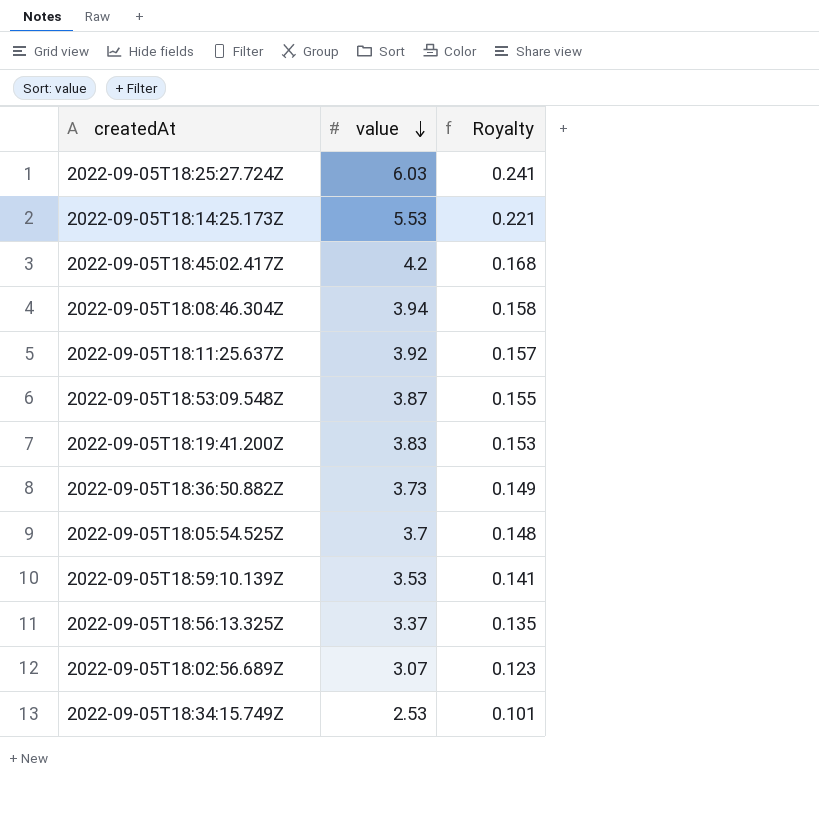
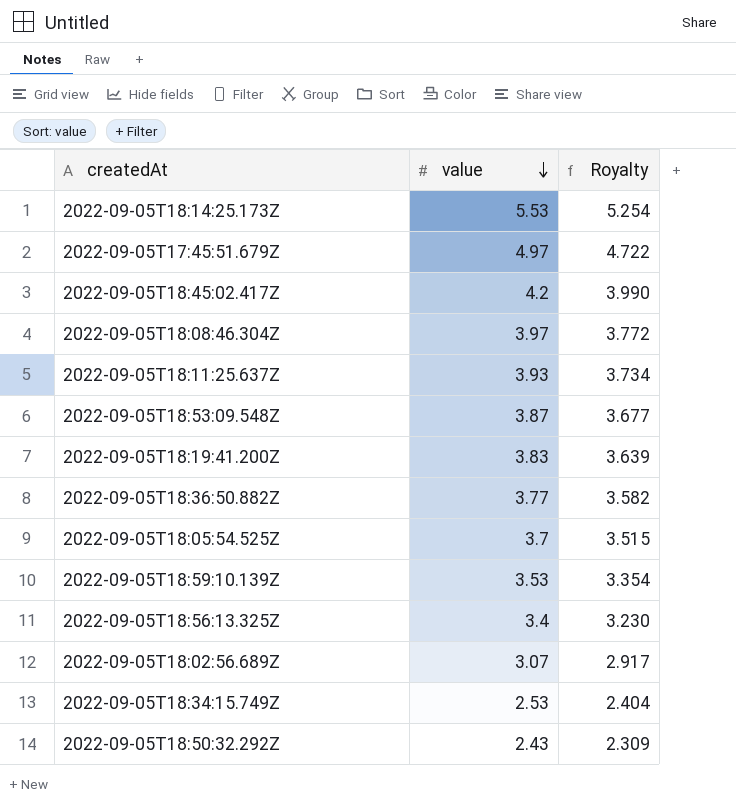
column Royalty | formula: [value] * 0.04 -> [value] * 0.95
row 2022-09-05T18:25:27.724Z: 6.03 | 0.241 -> none
row 2022-09-05T17:45:51.679Z: none -> 4.97 | 4.722
2022-09-05T18:08:46.304Z | value: 3.94 -> 3.97
2022-09-05T18:11:25.637Z | value: 3.92 -> 3.93
2022-09-05T18:36:50.882Z | value: 3.73 -> 3.77
2022-09-05T18:56:13.325Z | value: 3.37 -> 3.4
row 2022-09-05T18:50:32.292Z: none -> 2.43 | 2.309

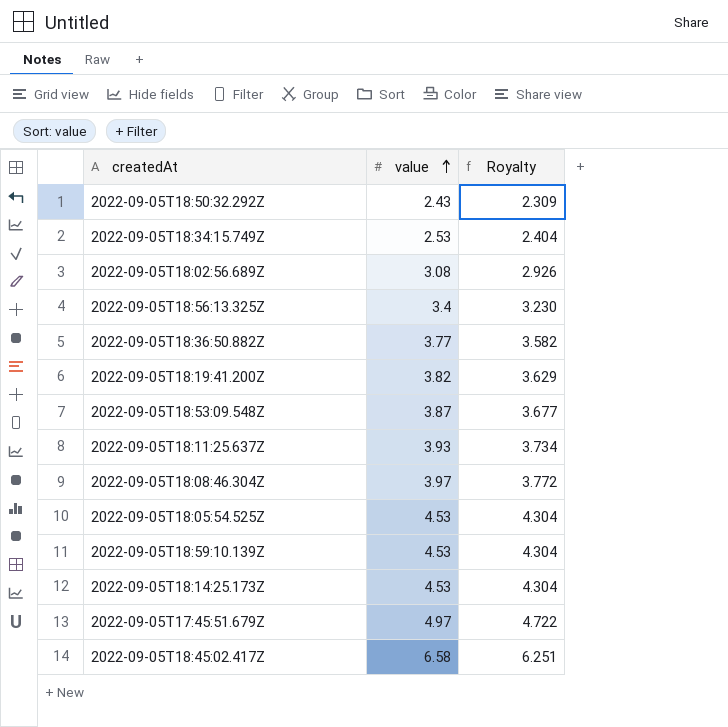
row order: value descending -> value ascending
2022-09-05T18:02:56.689Z | value: 3.07 -> 3.08
2022-09-05T18:02:56.689Z | Royalty: 2.917 -> 2.926
2022-09-05T18:19:41.200Z | value: 3.83 -> 3.82
2022-09-05T18:19:41.200Z | Royalty: 3.639 -> 3.629
2022-09-05T18:05:54.525Z | value: 3.7 -> 4.53
2022-09-05T18:05:54.525Z | Royalty: 3.515 -> 4.304
2022-09-05T18:59:10.139Z | value: 3.53 -> 4.53
2022-09-05T18:59:10.139Z | Royalty: 3.354 -> 4.304
2022-09-05T18:14:25.173Z | value: 5.53 -> 4.53
2022-09-05T18:14:25.173Z | Royalty: 5.254 -> 4.304
2022-09-05T18:45:02.417Z | value: 4.2 -> 6.58
2022-09-05T18:45:02.417Z | Royalty: 3.990 -> 6.251

